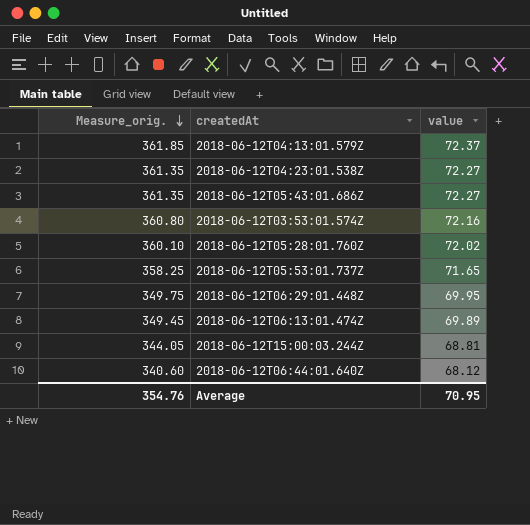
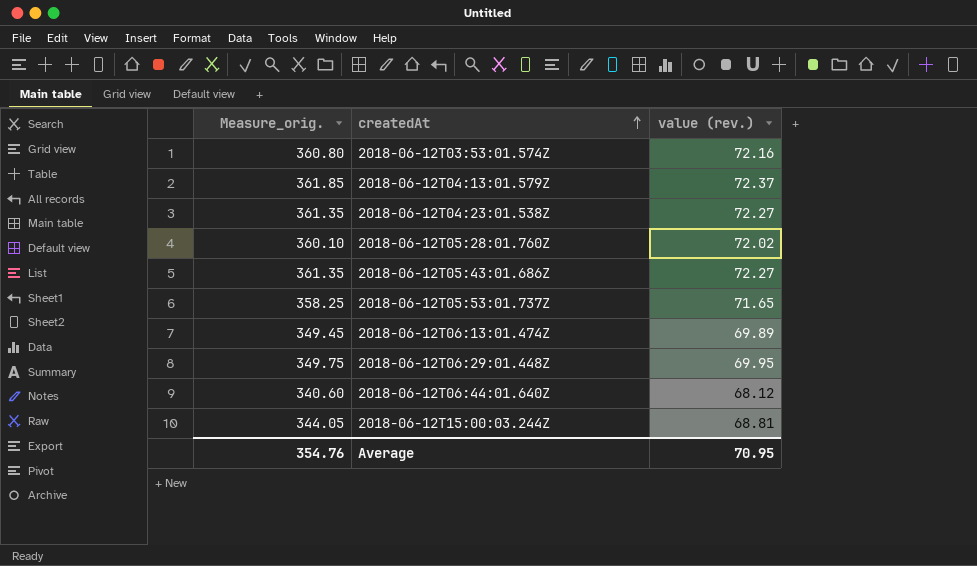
row order: Measure_orig. descending -> createdAt ascending
column name: value -> value (rev.)

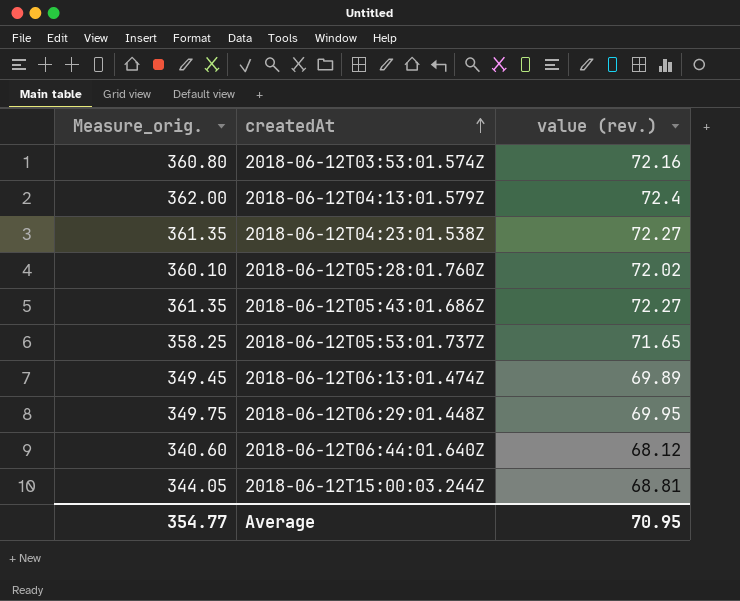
2018-06-12T04:13:01.579Z | Measure_orig.: 361.85 -> 362.00
2018-06-12T04:13:01.579Z | value (rev.): 72.37 -> 72.4
Average | Measure_orig.: 354.76 -> 354.77

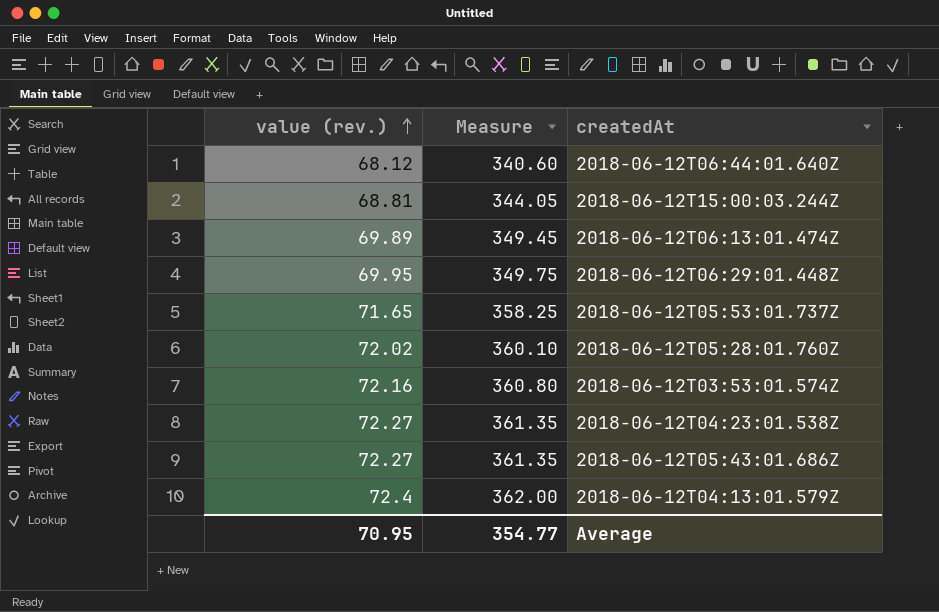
row order: createdAt ascending -> value (rev.) ascending
column value (rev.) | position: 3 -> 1
column name: Measure_orig. -> Measure

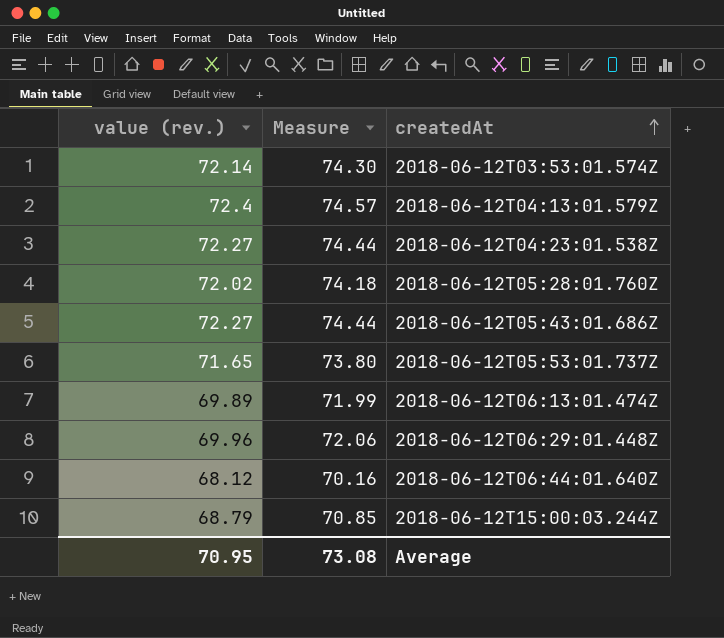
row order: value (rev.) ascending -> createdAt ascending
column Measure | formula: [value (rev.)] * 5 -> [value (rev.)] * 1.03
2018-06-12T03:53:01.574Z | value (rev.): 72.16 -> 72.14
2018-06-12T06:29:01.448Z | value (rev.): 69.95 -> 69.96
2018-06-12T15:00:03.244Z | value (rev.): 68.81 -> 68.79
Average | Measure: 354.77 -> 73.08

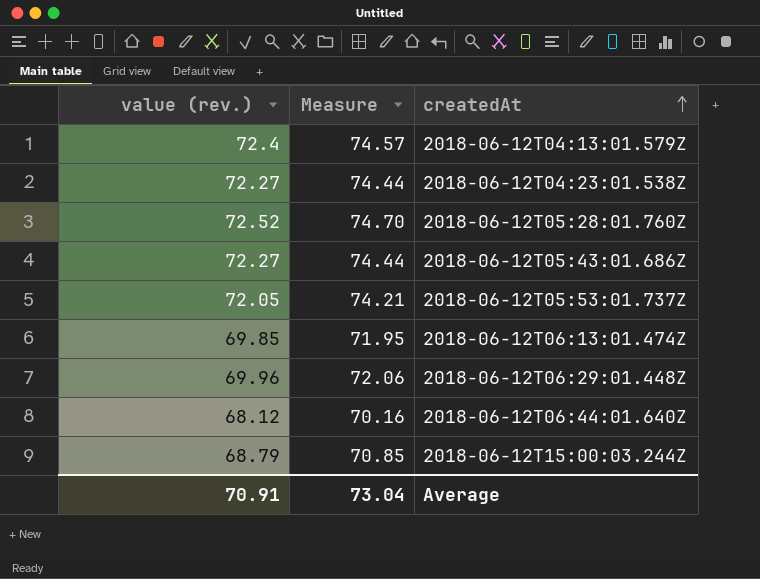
row 2018-06-12T03:53:01.574Z: 72.14 | 74.30 -> none
2018-06-12T05:28:01.760Z | value (rev.): 72.02 -> 72.52
2018-06-12T05:28:01.760Z | Measure: 74.18 -> 74.70
2018-06-12T05:53:01.737Z | value (rev.): 71.65 -> 72.05
2018-06-12T05:53:01.737Z | Measure: 73.80 -> 74.21
2018-06-12T06:13:01.474Z | value (rev.): 69.89 -> 69.85
2018-06-12T06:13:01.474Z | Measure: 71.99 -> 71.95
Average | value (rev.): 70.95 -> 70.91
Average | Measure: 73.08 -> 73.04

